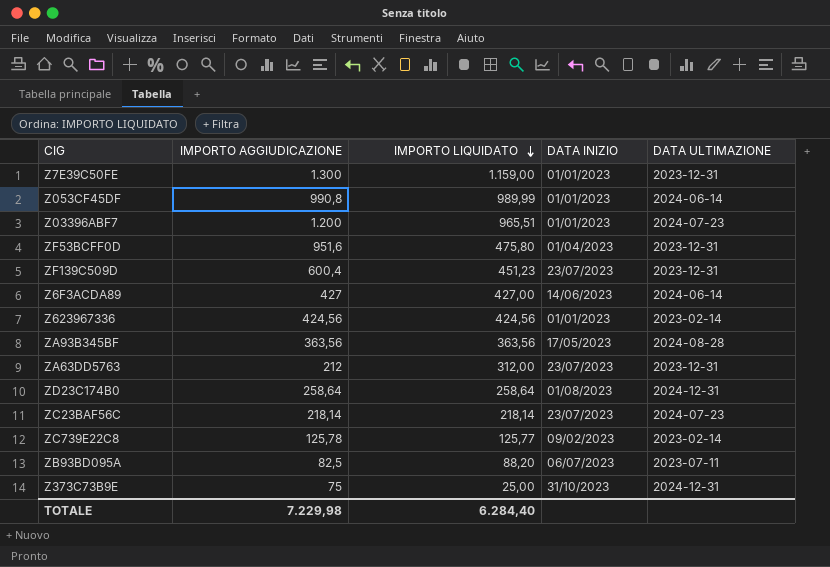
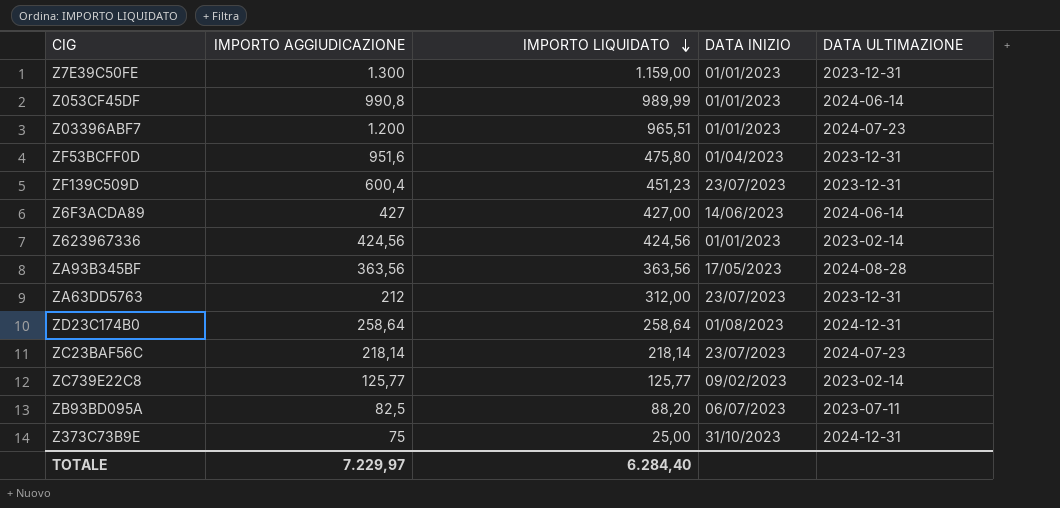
ZC739E22C8 | IMPORTO AGGIUDICAZIONE: 125,78 -> 125,77
TOTALE | IMPORTO AGGIUDICAZIONE: 7.229,98 -> 7.229,97

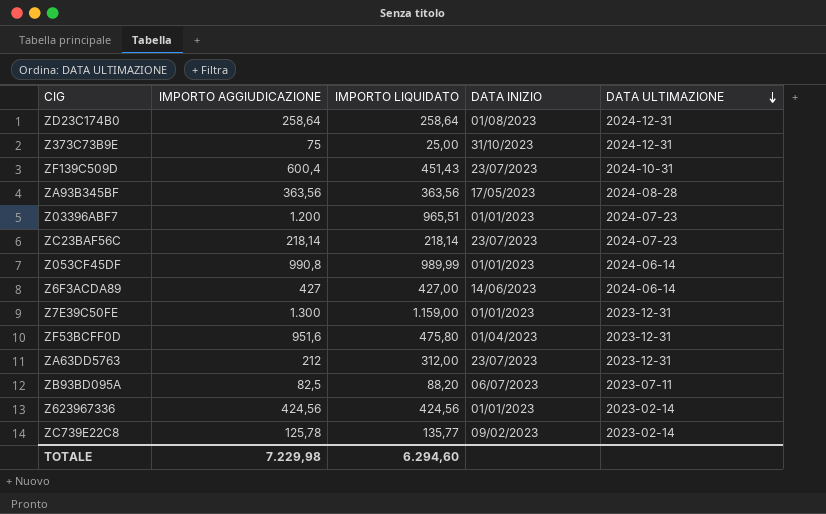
row order: IMPORTO LIQUIDATO descending -> DATA ULTIMAZIONE descending
ZF139C509D | IMPORTO LIQUIDATO: 451,23 -> 451,43
ZF139C509D | DATA ULTIMAZIONE: 2023-12-31 -> 2024-10-31
ZC739E22C8 | IMPORTO AGGIUDICAZIONE: 125,77 -> 125,78
ZC739E22C8 | IMPORTO LIQUIDATO: 125,77 -> 135,77
TOTALE | IMPORTO AGGIUDICAZIONE: 7.229,97 -> 7.229,98
TOTALE | IMPORTO LIQUIDATO: 6.284,40 -> 6.294,60

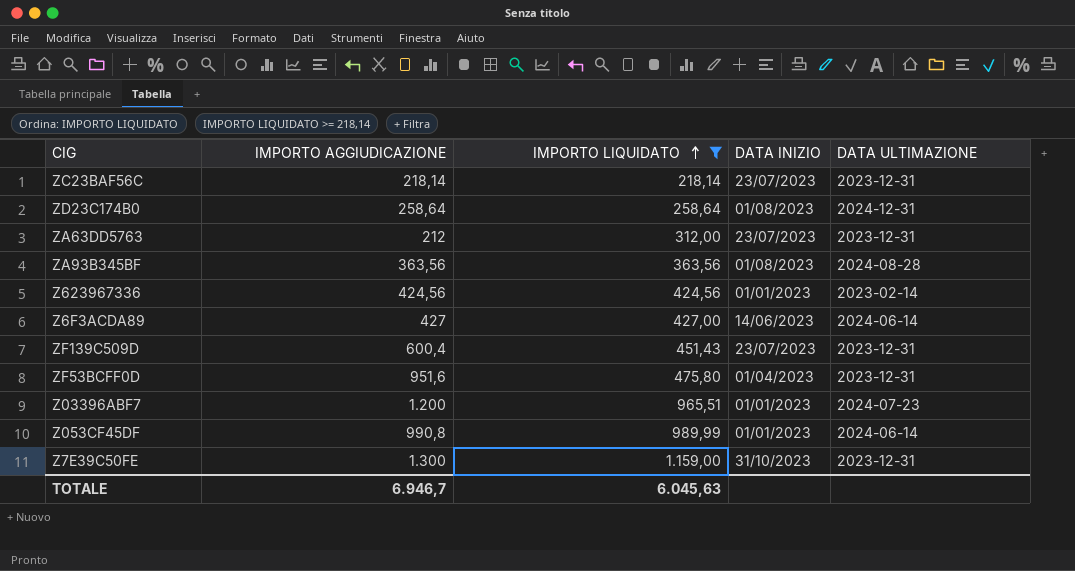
filter: none -> IMPORTO LIQUIDATO >= 218,14
row order: DATA ULTIMAZIONE descending -> IMPORTO LIQUIDATO ascending
ZC23BAF56C | DATA ULTIMAZIONE: 2024-07-23 -> 2023-12-31
ZA93B345BF | DATA INIZIO: 17/05/2023 -> 01/08/2023
ZF139C509D | DATA ULTIMAZIONE: 2024-10-31 -> 2023-12-31
Z7E39C50FE | DATA INIZIO: 01/01/2023 -> 31/10/2023
TOTALE | IMPORTO AGGIUDICAZIONE: 7.229,98 -> 6.946,7
TOTALE | IMPORTO LIQUIDATO: 6.294,60 -> 6.045,63

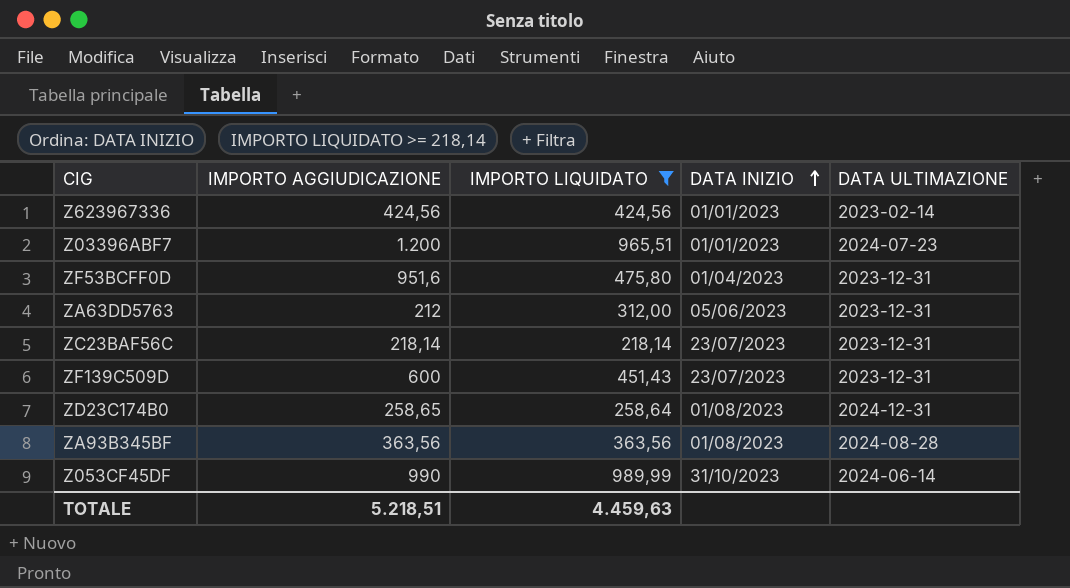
row order: IMPORTO LIQUIDATO ascending -> DATA INIZIO ascending
row Z6F3ACDA89: 427 | 427,00 | 14/06/2023 | 2024-06-14 -> none
row Z7E39C50FE: 1.300 | 1.159,00 | 31/10/2023 | 2023-12-31 -> none
ZA63DD5763 | DATA INIZIO: 23/07/2023 -> 05/06/2023
ZF139C509D | IMPORTO AGGIUDICAZIONE: 600,4 -> 600
ZD23C174B0 | IMPORTO AGGIUDICAZIONE: 258,64 -> 258,65
Z053CF45DF | IMPORTO AGGIUDICAZIONE: 990,8 -> 990
Z053CF45DF | DATA INIZIO: 01/01/2023 -> 31/10/2023
TOTALE | IMPORTO AGGIUDICAZIONE: 6.946,7 -> 5.218,51
TOTALE | IMPORTO LIQUIDATO: 6.045,63 -> 4.459,63

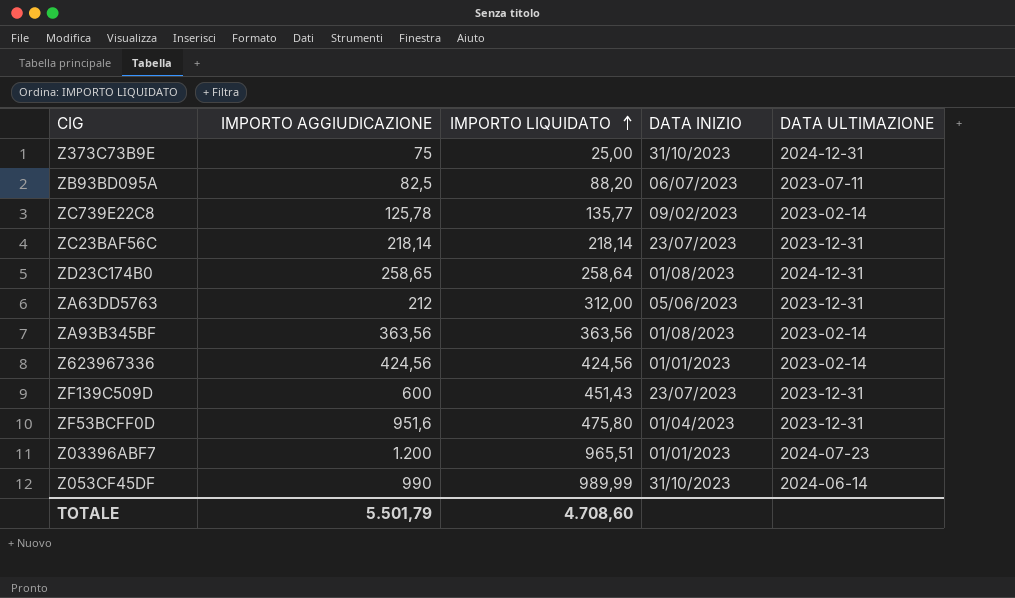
filter: IMPORTO LIQUIDATO >= 218,14 -> none
row order: DATA INIZIO ascending -> IMPORTO LIQUIDATO ascending
ZA93B345BF | DATA ULTIMAZIONE: 2024-08-28 -> 2023-02-14
TOTALE | IMPORTO AGGIUDICAZIONE: 5.218,51 -> 5.501,79
TOTALE | IMPORTO LIQUIDATO: 4.459,63 -> 4.708,60

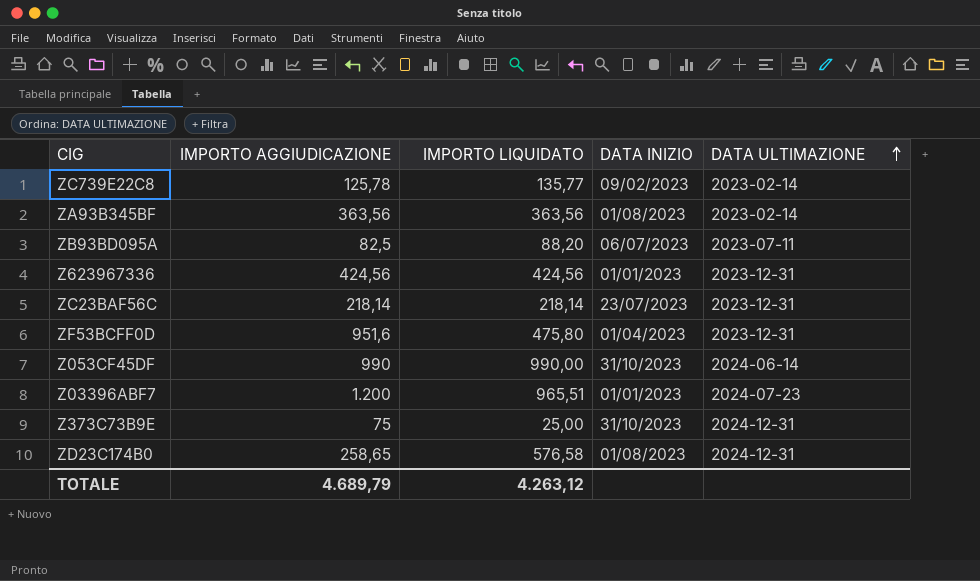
row order: IMPORTO LIQUIDATO ascending -> DATA ULTIMAZIONE ascending
row ZA63DD5763: 212 | 312,00 | 05/06/2023 | 2023-12-31 -> none
row ZF139C509D: 600 | 451,43 | 23/07/2023 | 2023-12-31 -> none
Z623967336 | DATA ULTIMAZIONE: 2023-02-14 -> 2023-12-31
Z053CF45DF | IMPORTO LIQUIDATO: 989,99 -> 990,00
ZD23C174B0 | IMPORTO LIQUIDATO: 258,64 -> 576,58
TOTALE | IMPORTO AGGIUDICAZIONE: 5.501,79 -> 4.689,79
TOTALE | IMPORTO LIQUIDATO: 4.708,60 -> 4.263,12

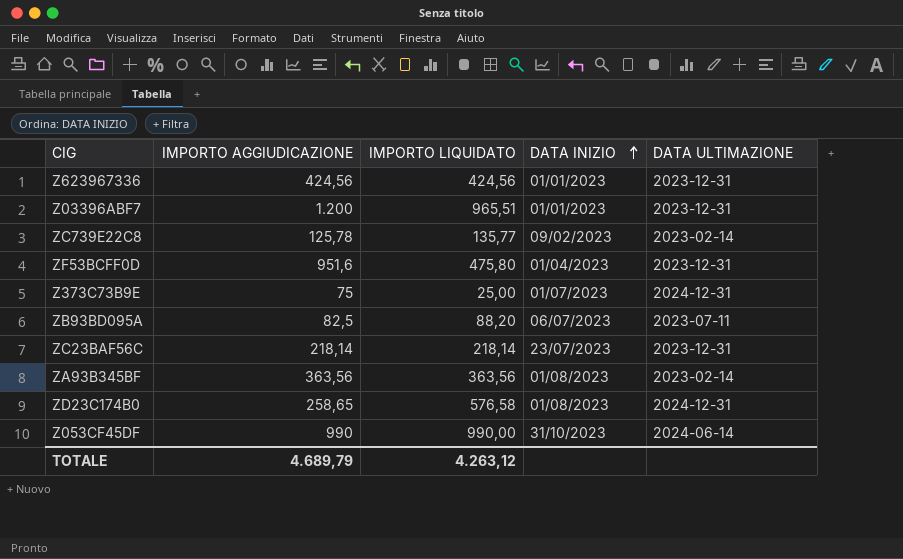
row order: DATA ULTIMAZIONE ascending -> DATA INIZIO ascending
Z03396ABF7 | DATA ULTIMAZIONE: 2024-07-23 -> 2023-12-31
Z373C73B9E | DATA INIZIO: 31/10/2023 -> 01/07/2023

